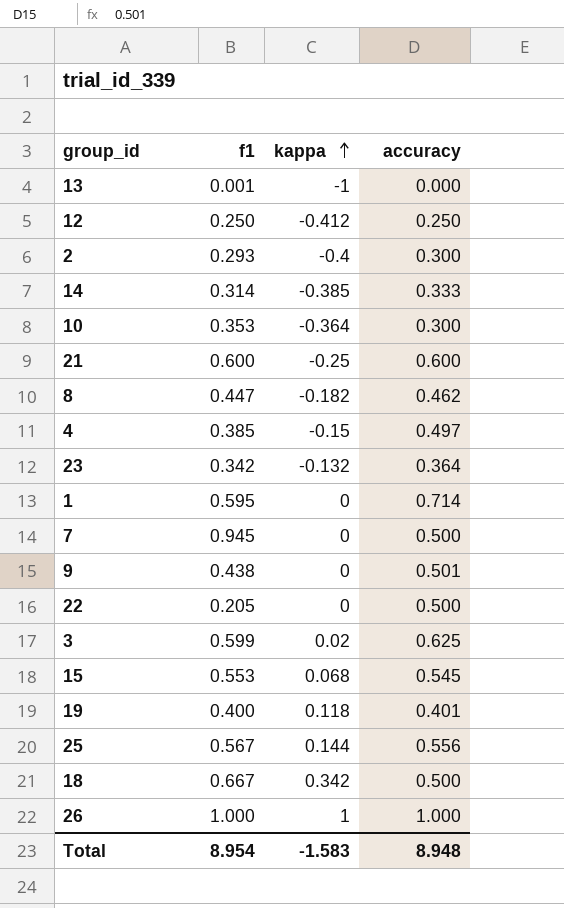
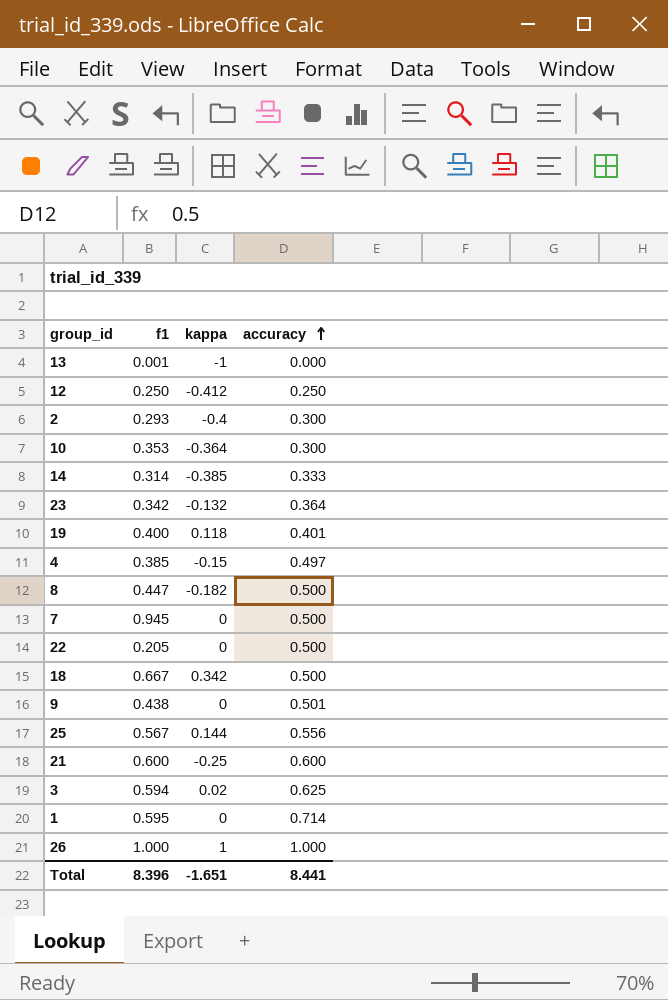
row order: kappa ascending -> accuracy ascending
row 15: 0.553 | 0.068 | 0.545 -> none
8 | accuracy: 0.462 -> 0.500
3 | f1: 0.599 -> 0.594
Total | f1: 8.954 -> 8.396
Total | kappa: -1.583 -> -1.651
Total | accuracy: 8.948 -> 8.441

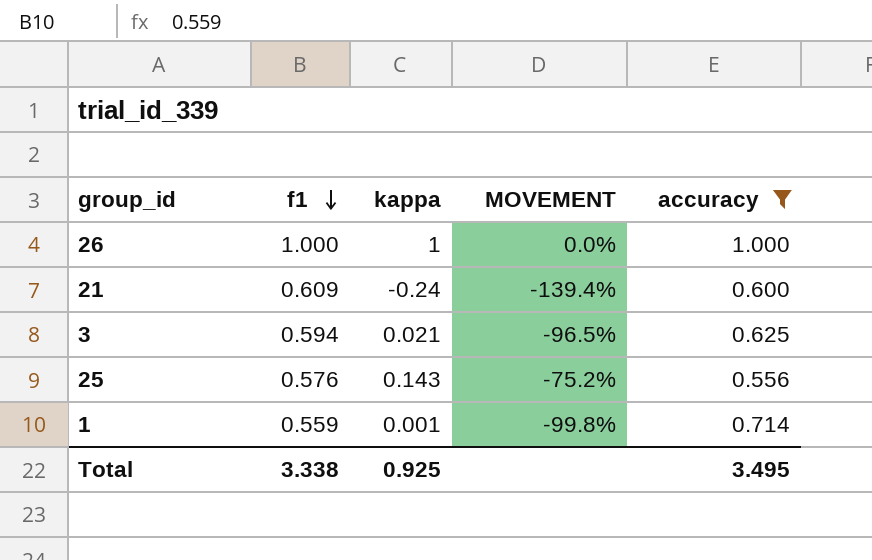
filter: none -> accuracy >= 0.556
row order: accuracy ascending -> f1 descending
column MOVEMENT | formula: none -> ([kappa] - [f1]) / [f1]
21 | f1: 0.600 -> 0.609
21 | kappa: -0.25 -> -0.24
3 | kappa: 0.02 -> 0.021
25 | f1: 0.567 -> 0.576
25 | kappa: 0.144 -> 0.143
1 | f1: 0.595 -> 0.559
1 | kappa: 0 -> 0.001
Total | f1: 8.396 -> 3.338
Total | kappa: -1.651 -> 0.925
Total | accuracy: 8.441 -> 3.495

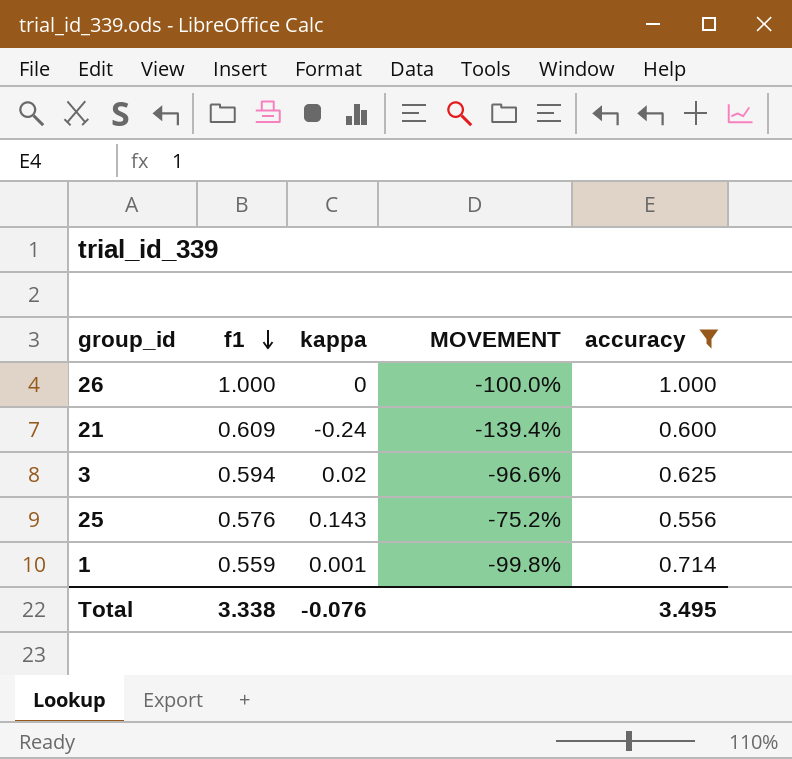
26 | kappa: 1 -> 0
26 | MOVEMENT: 0.0% -> -100.0%
3 | kappa: 0.021 -> 0.02
3 | MOVEMENT: -96.5% -> -96.6%
Total | kappa: 0.925 -> -0.076

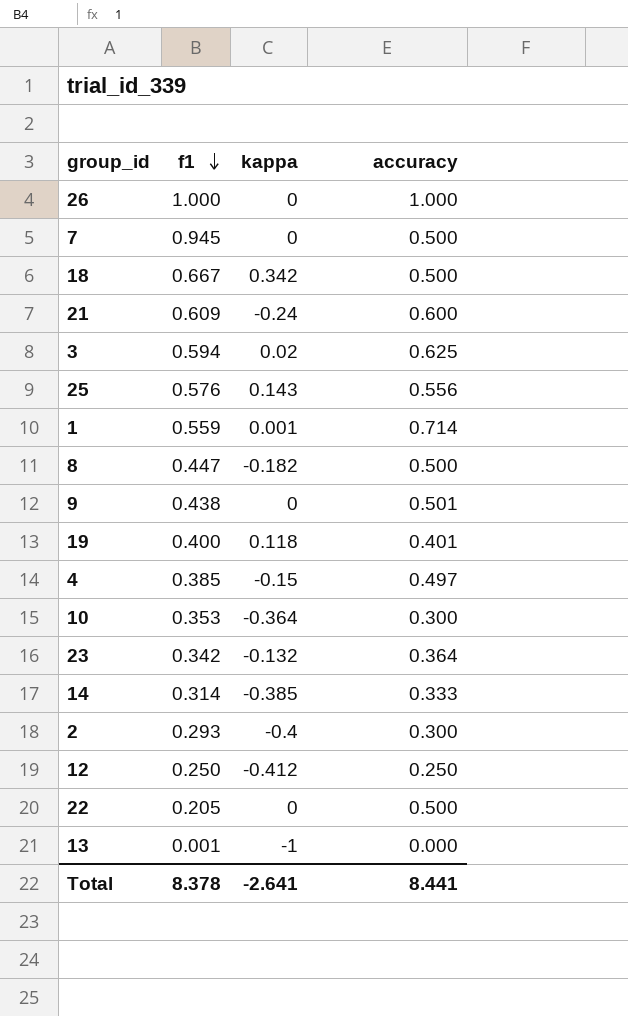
filter: accuracy >= 0.556 -> none
column MOVEMENT | formula: ([kappa] - [f1]) / [f1] -> none
Total | f1: 3.338 -> 8.378
Total | kappa: -0.076 -> -2.641
Total | accuracy: 3.495 -> 8.441

